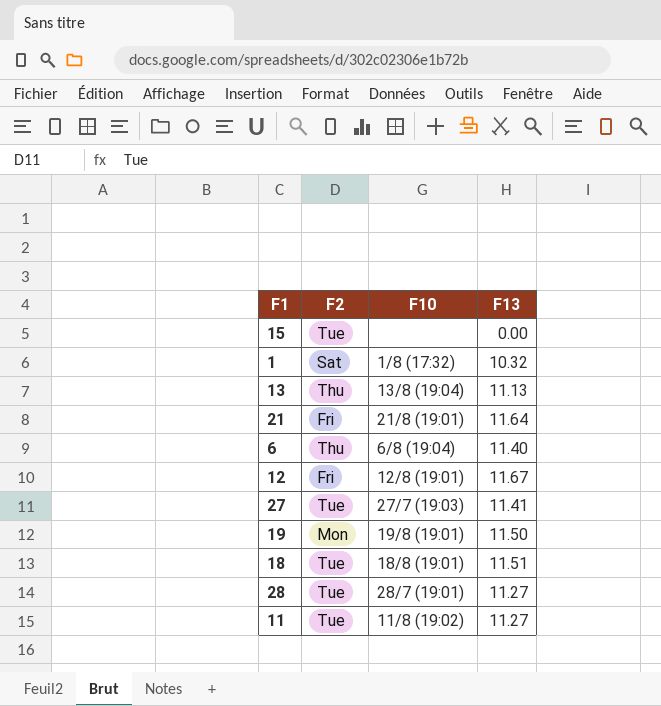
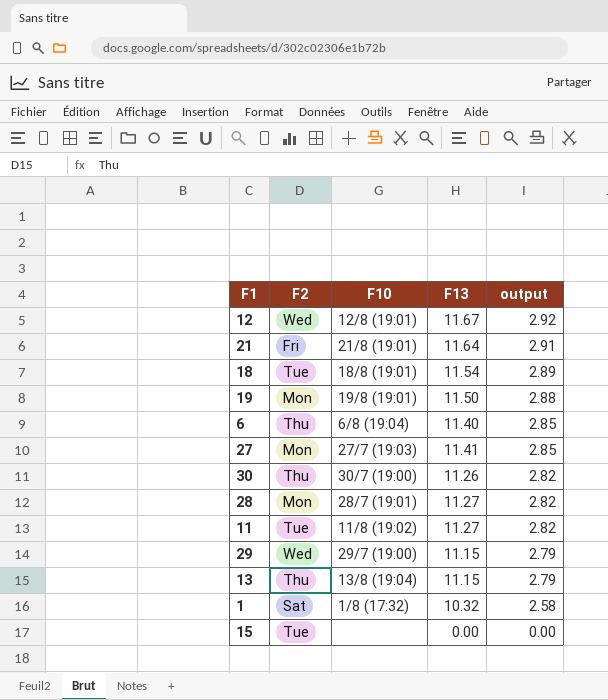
row order: none -> output descending
column output | formula: none -> [F13] * 0.25
12 | F2: Fri -> Wed
18 | F13: 11.51 -> 11.54
27 | F2: Tue -> Mon
row 30: none -> Thu | 30/7 (19:00) | 11.26 | 2.82
28 | F2: Tue -> Mon
row 29: none -> Wed | 29/7 (19:00) | 11.15 | 2.79
13 | F13: 11.13 -> 11.15

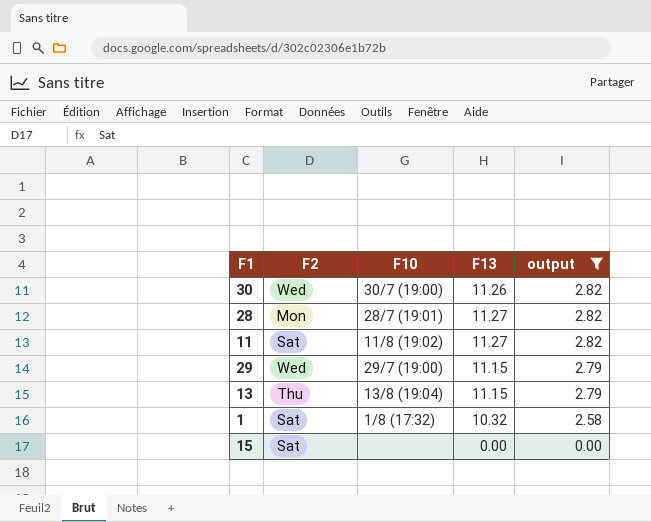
filter: none -> output <= 2.82
30 | F2: Thu -> Wed
11 | F2: Tue -> Sat
15 | F2: Tue -> Sat

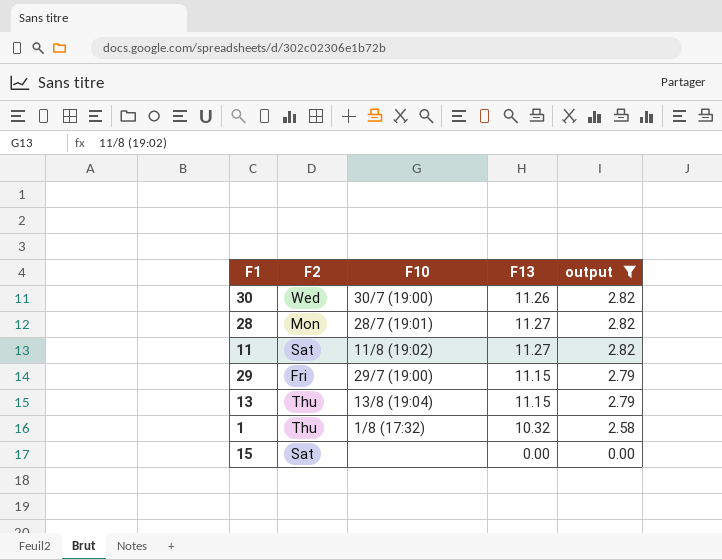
29 | F2: Wed -> Fri
1 | F2: Sat -> Thu

